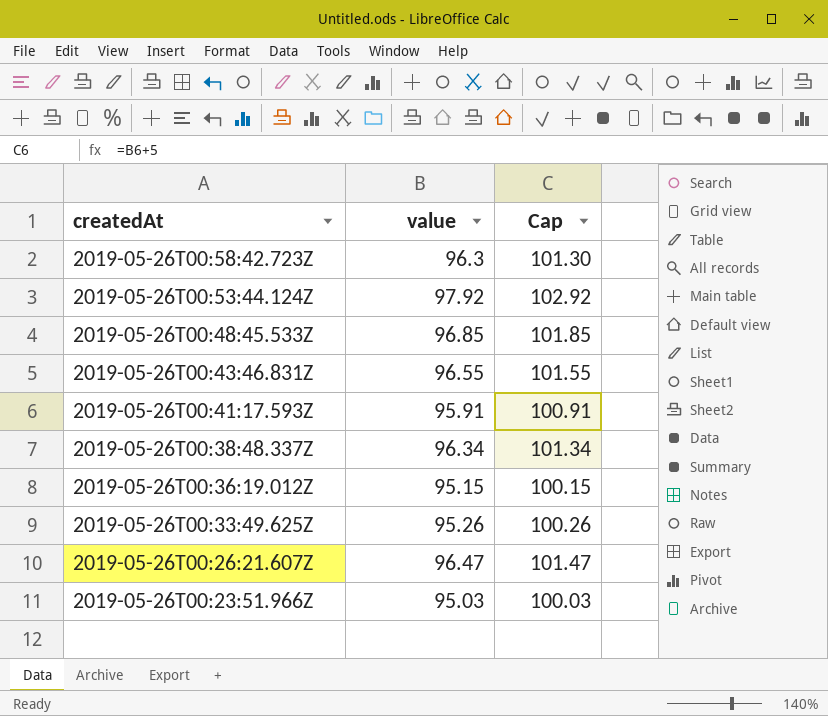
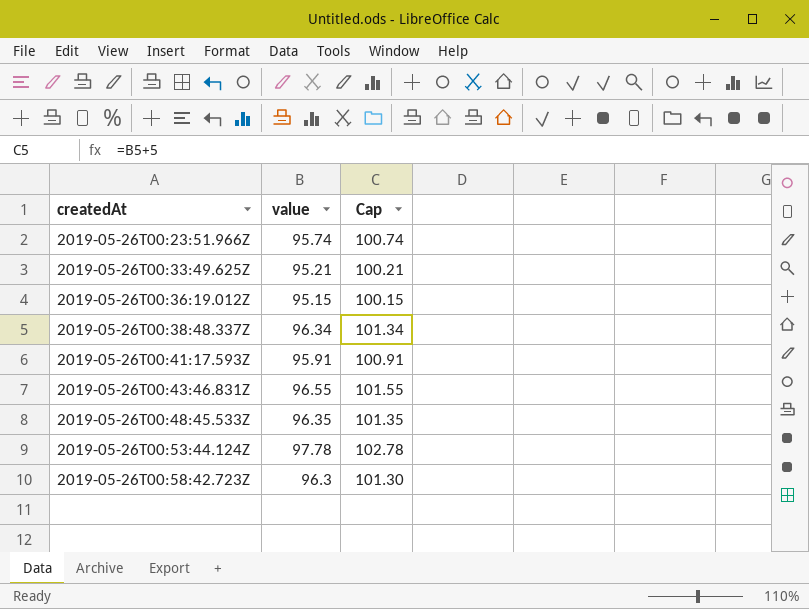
row order: createdAt descending -> createdAt ascending
row 2019-05-26T00:26:21.607Z: 96.47 | 101.47 -> none
2019-05-26T00:23:51.966Z | value: 95.03 -> 95.74
2019-05-26T00:23:51.966Z | Cap: 100.03 -> 100.74
2019-05-26T00:33:49.625Z | value: 95.26 -> 95.21
2019-05-26T00:33:49.625Z | Cap: 100.26 -> 100.21
2019-05-26T00:48:45.533Z | value: 96.85 -> 96.35
2019-05-26T00:48:45.533Z | Cap: 101.85 -> 101.35
2019-05-26T00:53:44.124Z | value: 97.92 -> 97.78
2019-05-26T00:53:44.124Z | Cap: 102.92 -> 102.78

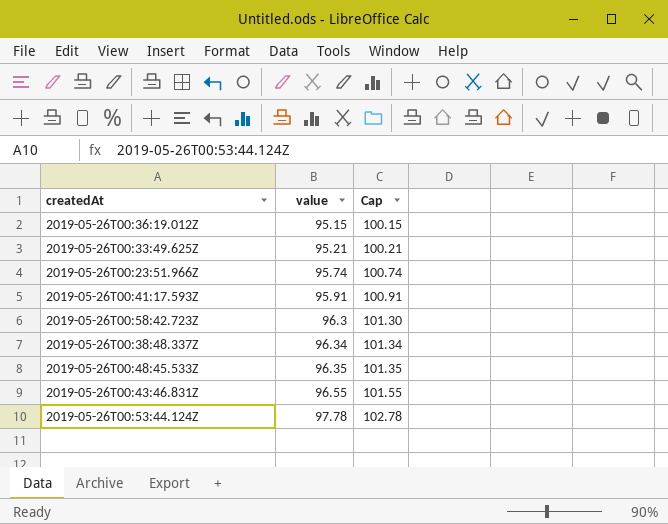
row order: createdAt ascending -> value ascending

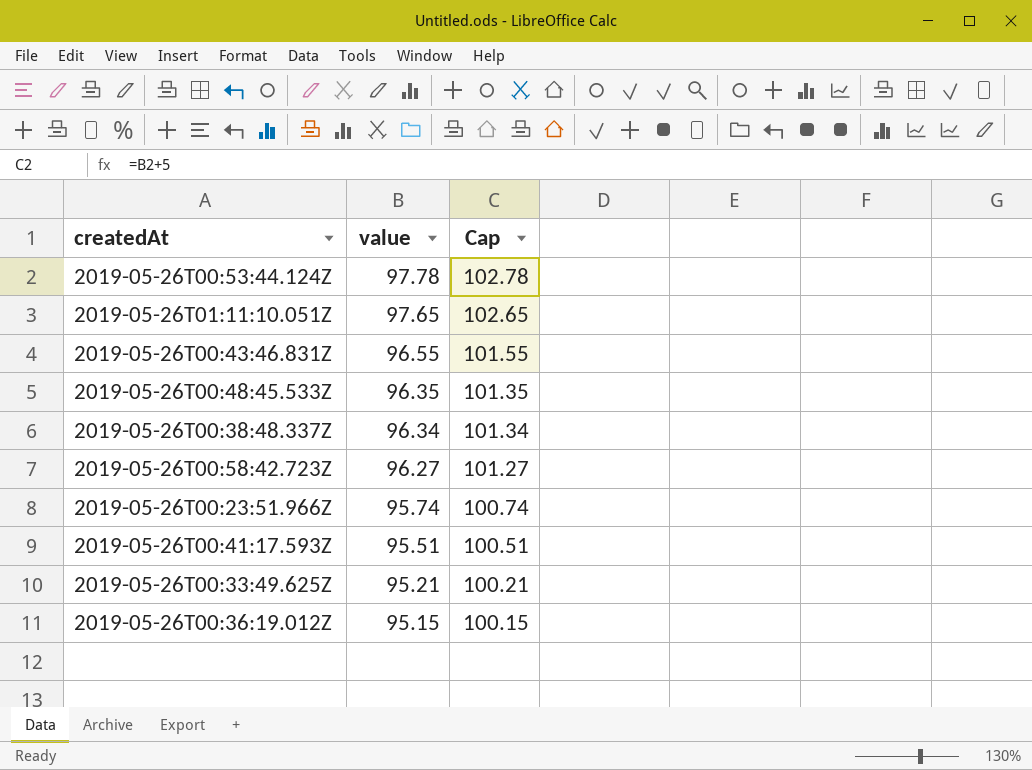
row order: value ascending -> value descending
row 2019-05-26T01:11:10.051Z: none -> 97.65 | 102.65
2019-05-26T00:58:42.723Z | value: 96.3 -> 96.27
2019-05-26T00:58:42.723Z | Cap: 101.30 -> 101.27
2019-05-26T00:41:17.593Z | value: 95.91 -> 95.51
2019-05-26T00:41:17.593Z | Cap: 100.91 -> 100.51

